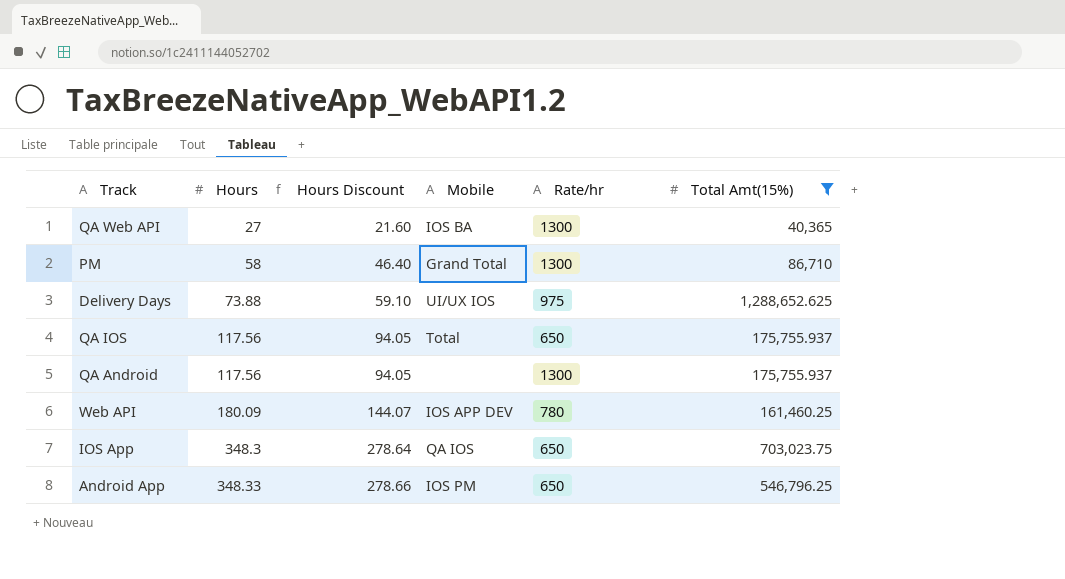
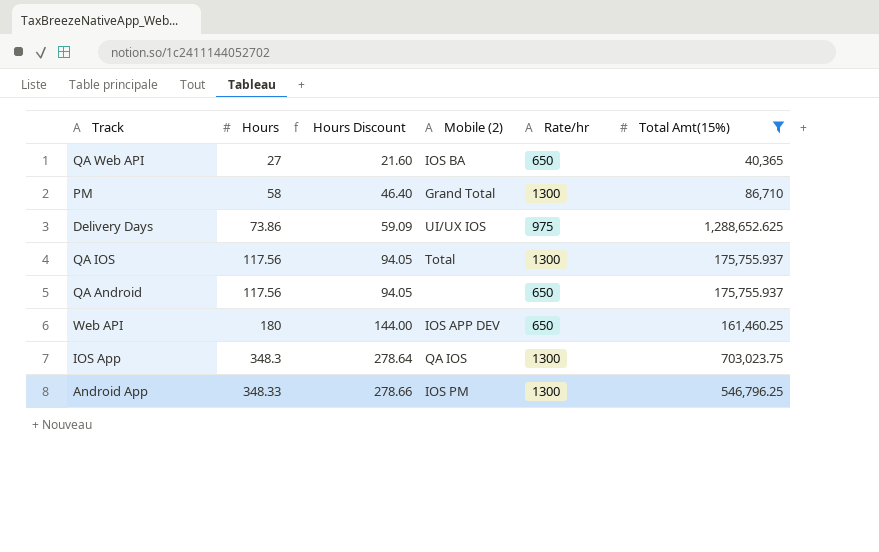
column name: Mobile -> Mobile (2)
QA Web API | Rate/hr: 1300 -> 650
Delivery Days | Hours: 73.88 -> 73.86
Delivery Days | Hours Discount: 59.10 -> 59.09
QA IOS | Rate/hr: 650 -> 1300
QA Android | Rate/hr: 1300 -> 650
Web API | Hours: 180.09 -> 180
Web API | Hours Discount: 144.07 -> 144.00
Web API | Rate/hr: 780 -> 650
IOS App | Rate/hr: 650 -> 1300
Android App | Rate/hr: 650 -> 1300

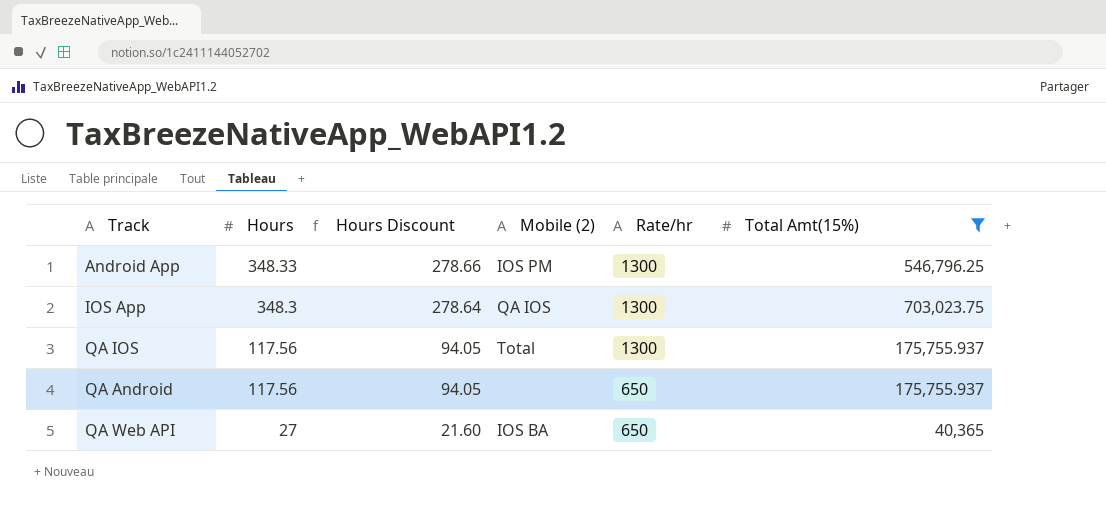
row order: Hours ascending -> Hours descending
row PM: 58 | 46.40 | Grand Total | 1300 | 86,710 -> none
row Delivery Days: 73.86 | 59.09 | UI/UX IOS | 975 | 1,288,652.625 -> none
row Web API: 180 | 144.00 | IOS APP DEV | 650 | 161,460.25 -> none

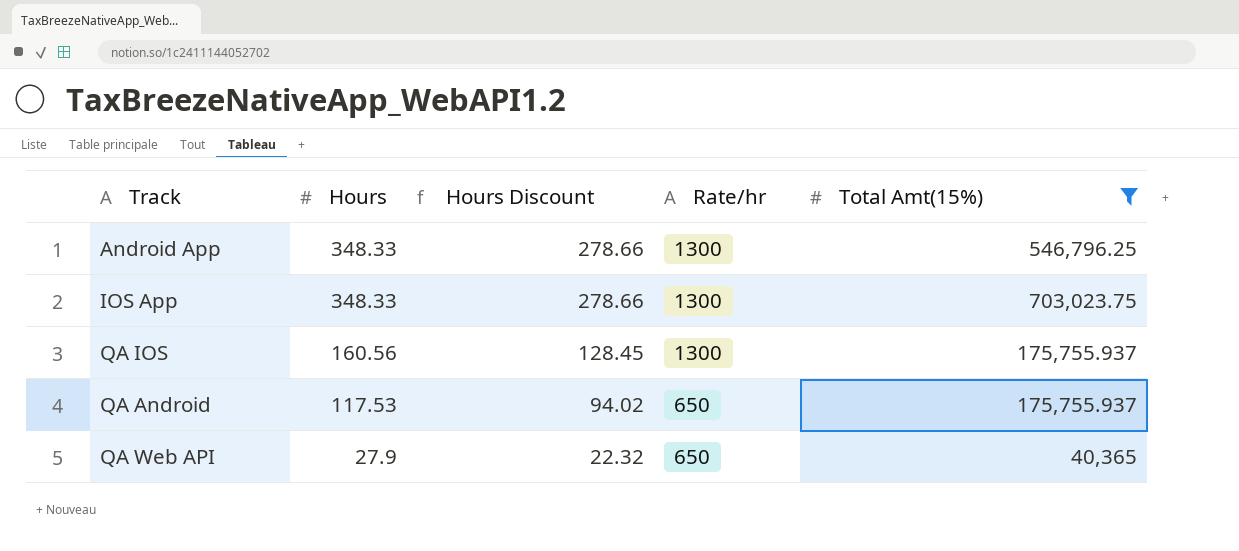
column Mobile (2) | position: 4 -> none
IOS App | Hours: 348.3 -> 348.33
IOS App | Hours Discount: 278.64 -> 278.66
QA IOS | Hours: 117.56 -> 160.56
QA IOS | Hours Discount: 94.05 -> 128.45
QA Android | Hours: 117.56 -> 117.53
QA Android | Hours Discount: 94.05 -> 94.02
QA Web API | Hours: 27 -> 27.9
QA Web API | Hours Discount: 21.60 -> 22.32

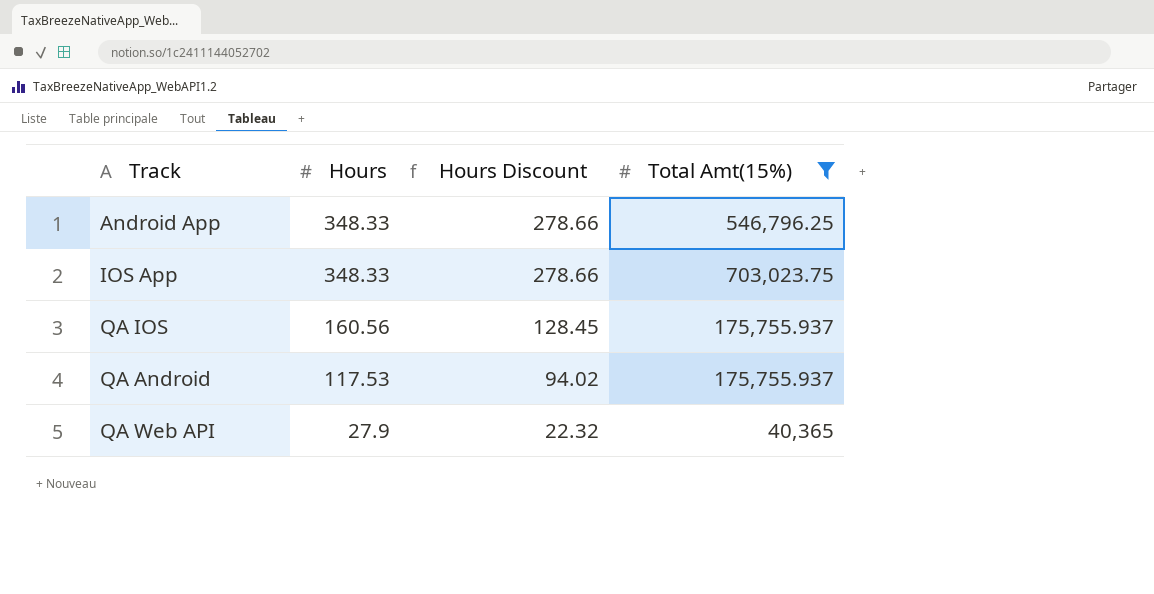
column Rate/hr | position: 4 -> none

